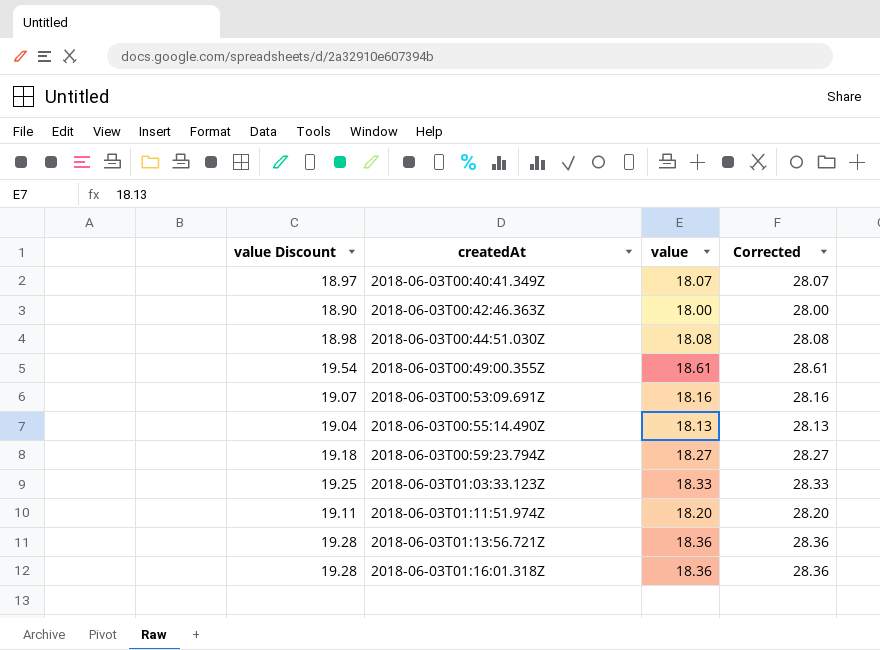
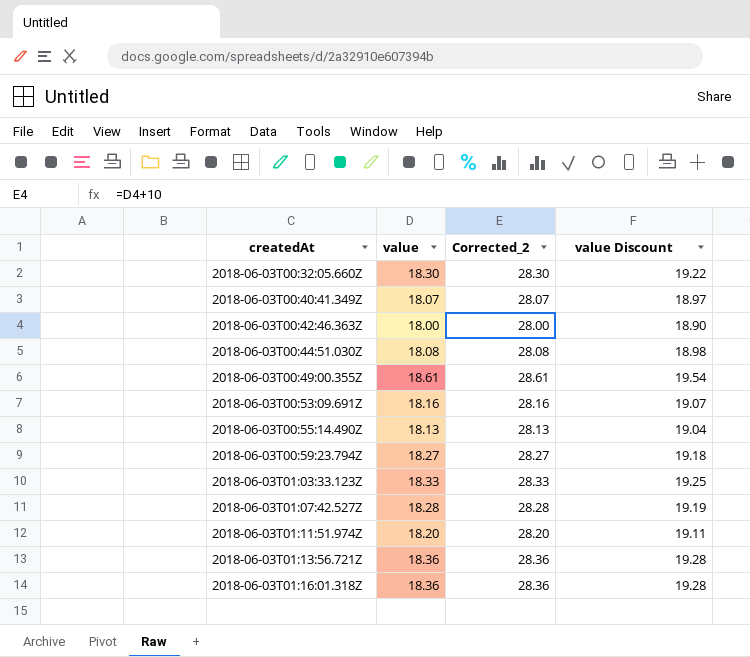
column name: Corrected -> Corrected_2
column value Discount | position: 1 -> 4
row 2018-06-03T00:32:05.660Z: none -> 18.30 | 28.30 | 19.22
row 2018-06-03T01:07:42.527Z: none -> 18.28 | 28.28 | 19.19

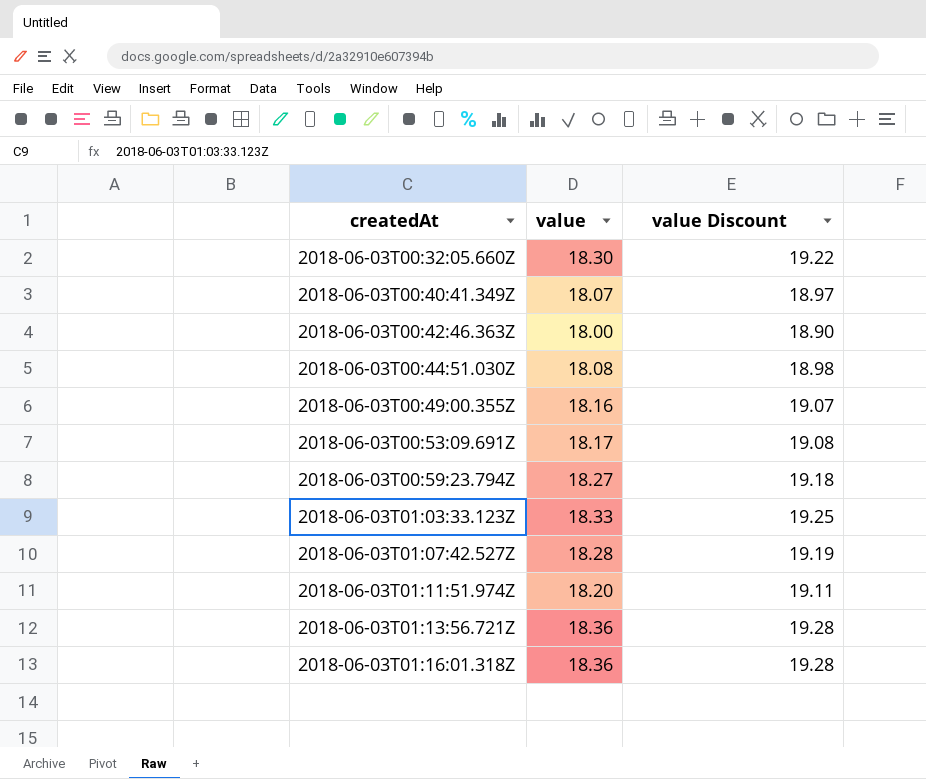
column Corrected_2 | formula: [value] + 10 -> none
row 2018-06-03T00:55:14.490Z: 18.13 | 28.13 | 19.04 -> none
2018-06-03T00:49:00.355Z | value: 18.61 -> 18.16
2018-06-03T00:49:00.355Z | value Discount: 19.54 -> 19.07
2018-06-03T00:53:09.691Z | value: 18.16 -> 18.17
2018-06-03T00:53:09.691Z | value Discount: 19.07 -> 19.08

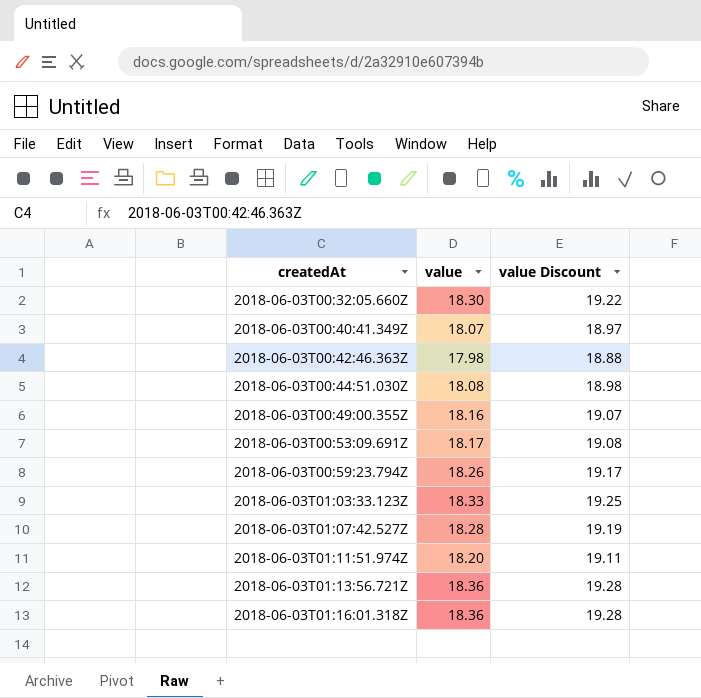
2018-06-03T00:42:46.363Z | value: 18.00 -> 17.98
2018-06-03T00:42:46.363Z | value Discount: 18.90 -> 18.88
2018-06-03T00:59:23.794Z | value: 18.27 -> 18.26
2018-06-03T00:59:23.794Z | value Discount: 19.18 -> 19.17

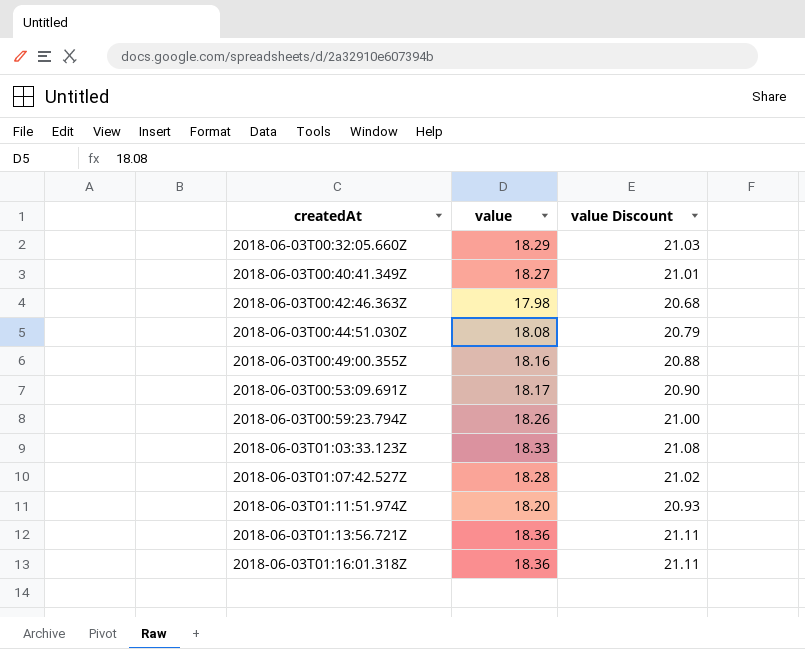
column value Discount | formula: [value] * 1.05 -> [value] * 1.15
2018-06-03T00:32:05.660Z | value: 18.30 -> 18.29
2018-06-03T00:40:41.349Z | value: 18.07 -> 18.27

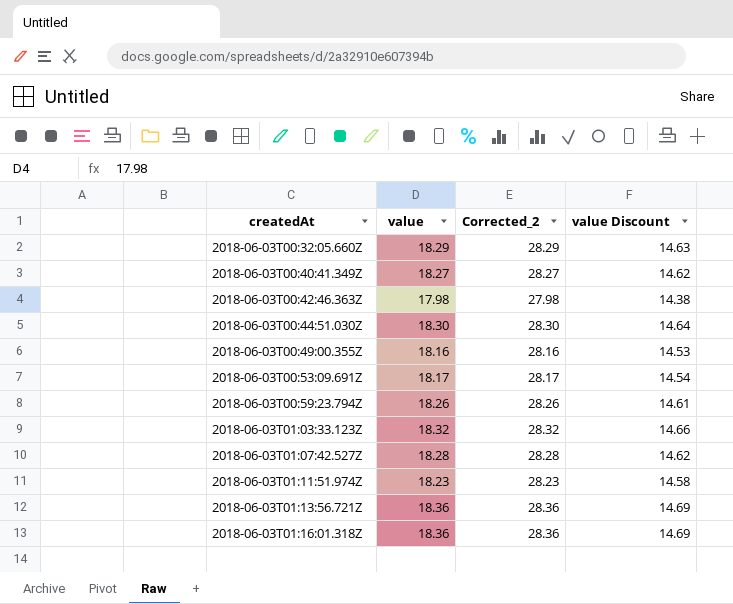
column Corrected_2 | formula: none -> [value] + 10
column value Discount | formula: [value] * 1.15 -> [value] * 0.8
2018-06-03T00:44:51.030Z | value: 18.08 -> 18.30
2018-06-03T01:03:33.123Z | value: 18.33 -> 18.32
2018-06-03T01:11:51.974Z | value: 18.20 -> 18.23

